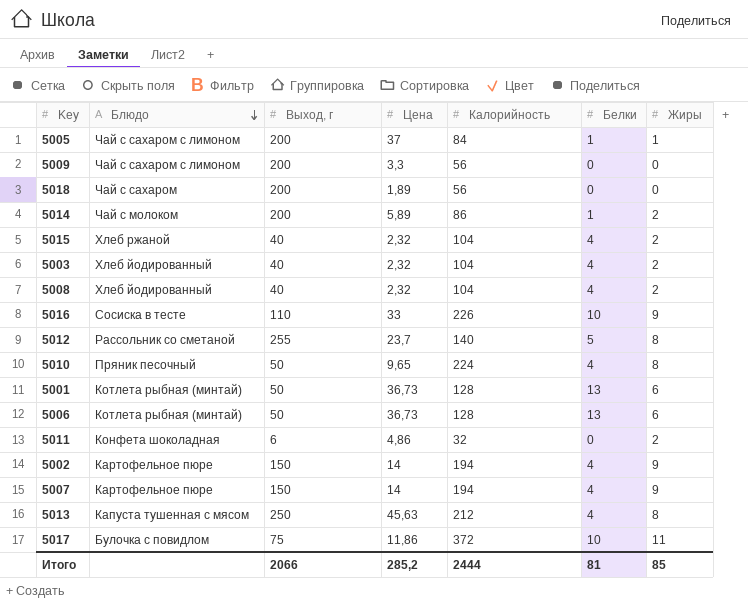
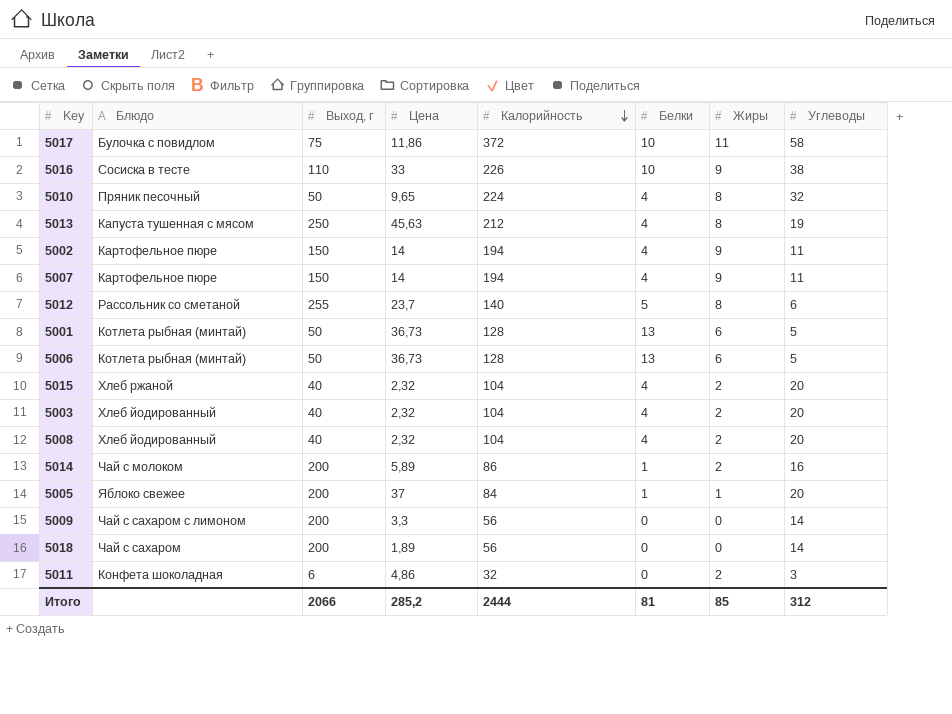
row order: Блюдо descending -> Калорийность descending
column Углеводы | position: none -> 8
5005 | Блюдо: Чай с сахаром с лимоном -> Яблоко свежее

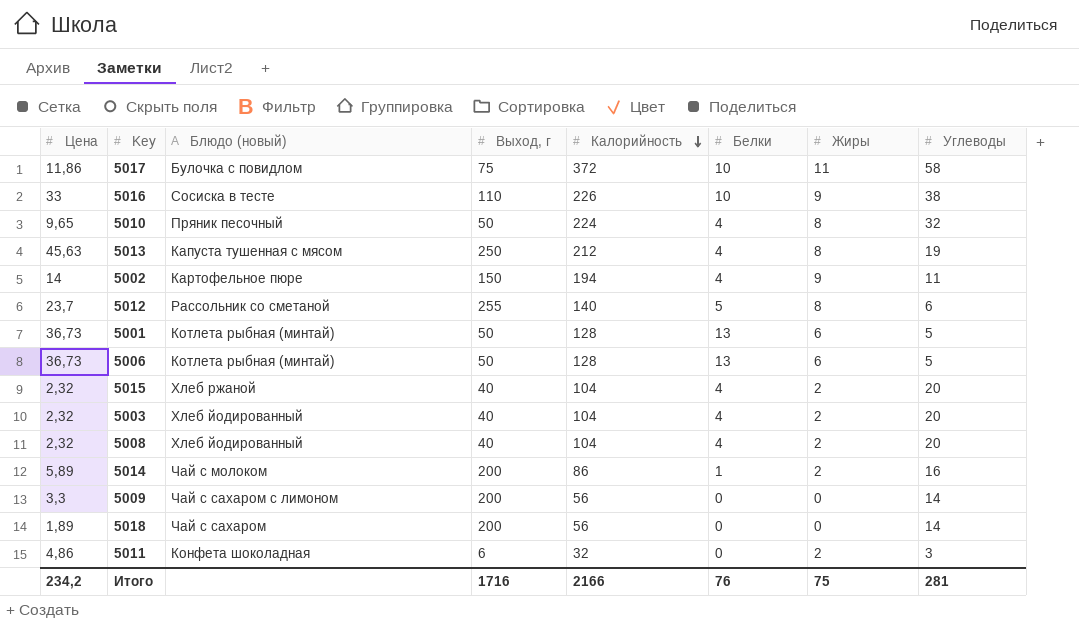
column Цена | position: 4 -> 1
column name: Блюдо -> Блюдо (новый)
row 5007: Картофельное пюре | 150 | 14 | 194 | 4 | 9 | 11 -> none
row 5005: Яблоко свежее | 200 | 37 | 84 | 1 | 1 | 20 -> none
Итого | Цена: 285,2 -> 234,2
Итого | Выход, г: 2066 -> 1716
Итого | Калорийность: 2444 -> 2166
Итого | Белки: 81 -> 76
Итого | Жиры: 85 -> 75
Итого | Углеводы: 312 -> 281

